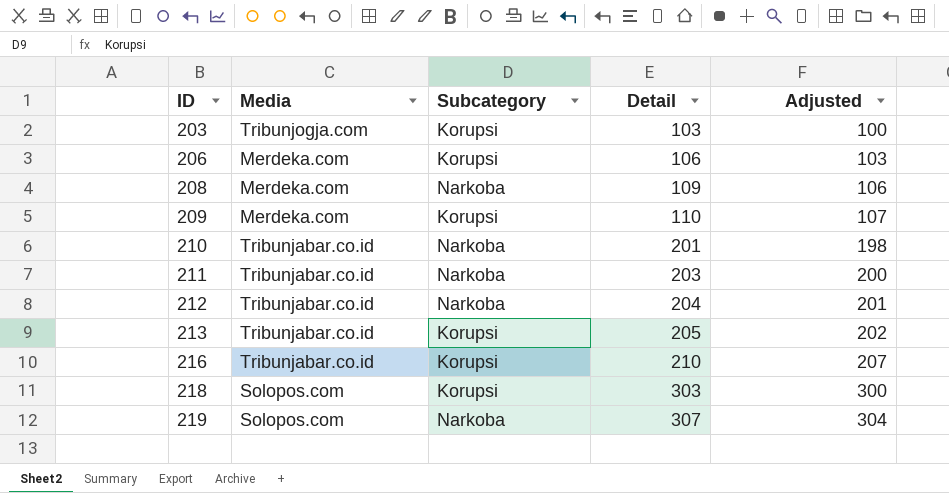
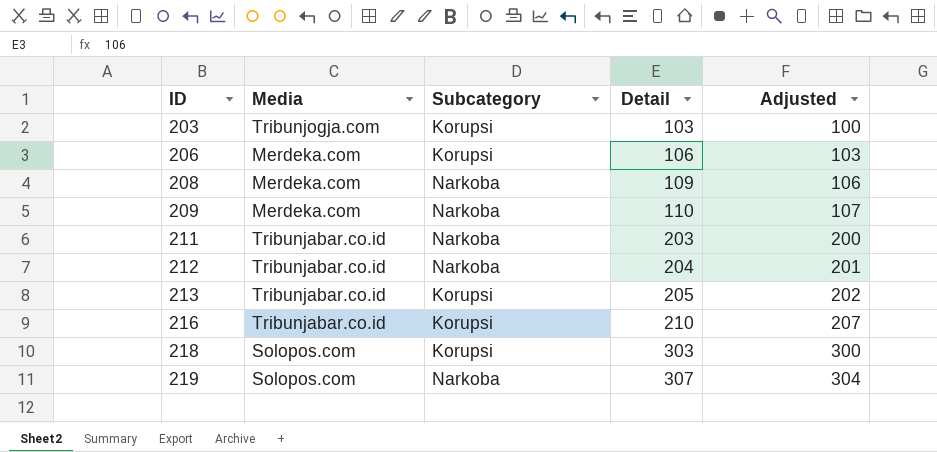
row 210: Tribunjabar.co.id | Narkoba | 201 | 198 -> none
209 | Subcategory: Korupsi -> Narkoba

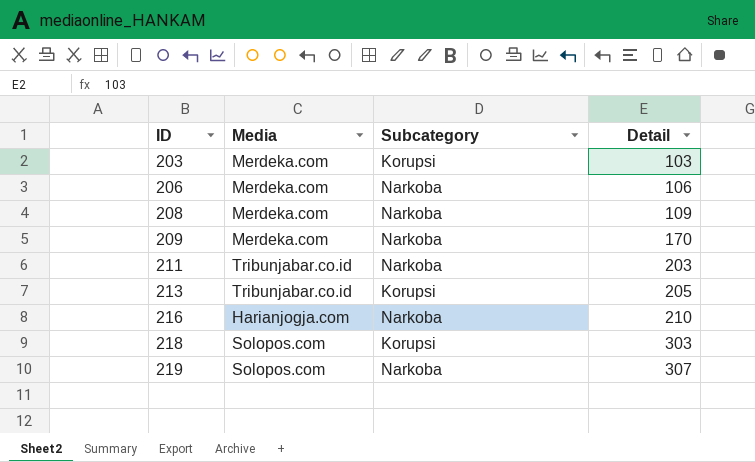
column Adjusted | formula: [Detail] - 3 -> none
row 212: Tribunjabar.co.id | Narkoba | 204 | 201 -> none
203 | Media: Tribunjogja.com -> Merdeka.com
206 | Subcategory: Korupsi -> Narkoba
209 | Detail: 110 -> 170
216 | Media: Tribunjabar.co.id -> Harianjogja.com
216 | Subcategory: Korupsi -> Narkoba

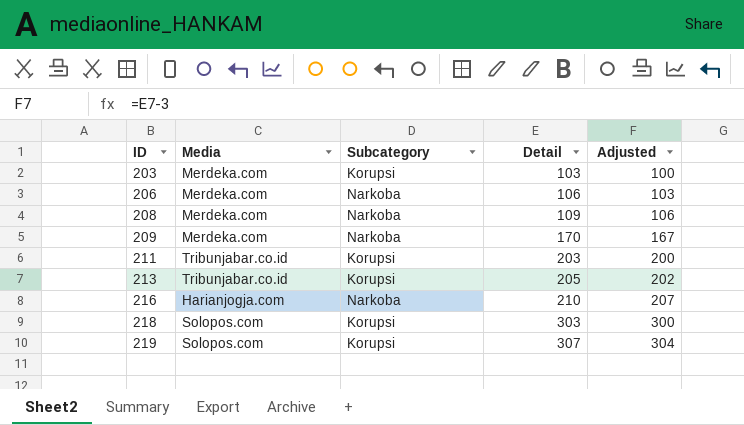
column Adjusted | formula: none -> [Detail] - 3
211 | Subcategory: Narkoba -> Korupsi
219 | Subcategory: Narkoba -> Korupsi

